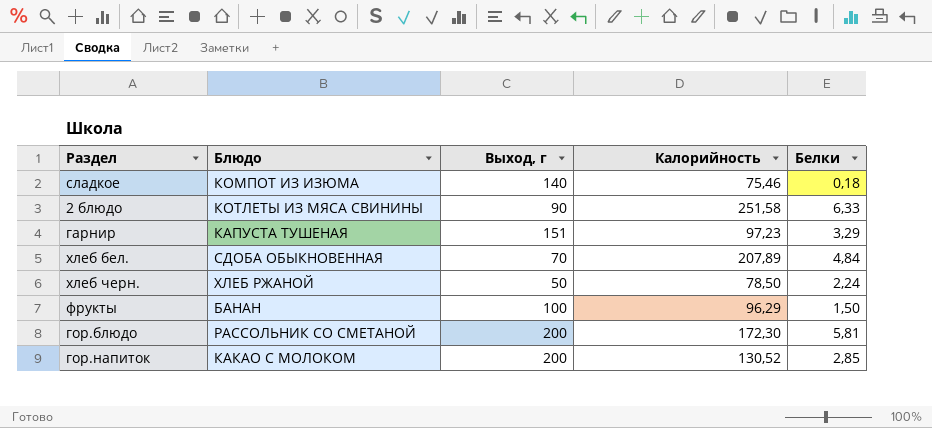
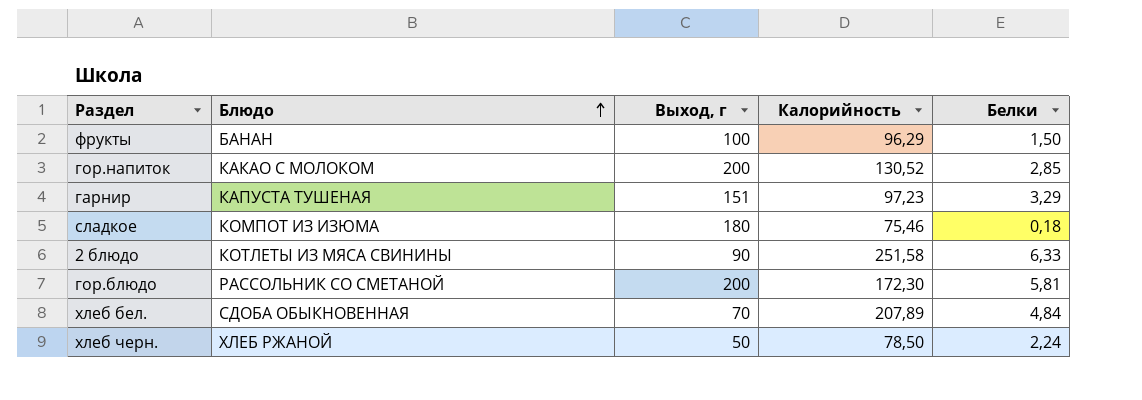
row order: none -> Блюдо ascending
сладкое | Выход, г: 140 -> 180

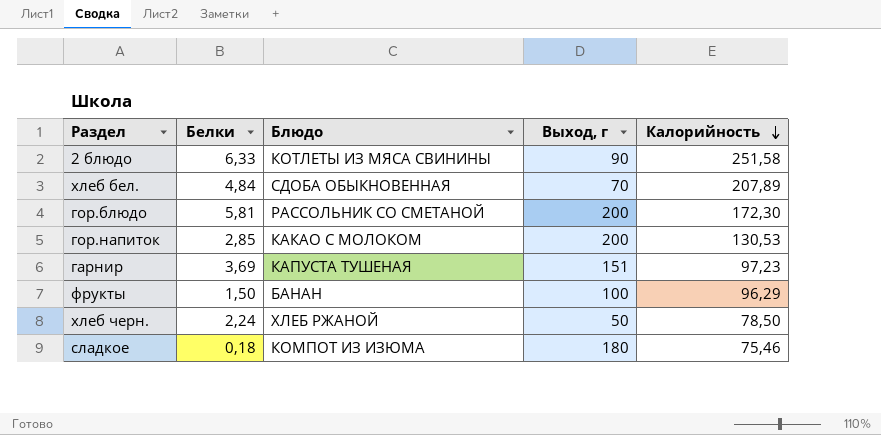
row order: Блюдо ascending -> Калорийность descending
column Белки | position: 5 -> 2
гор.напиток | Калорийность: 130,52 -> 130,53
гарнир | Белки: 3,29 -> 3,69

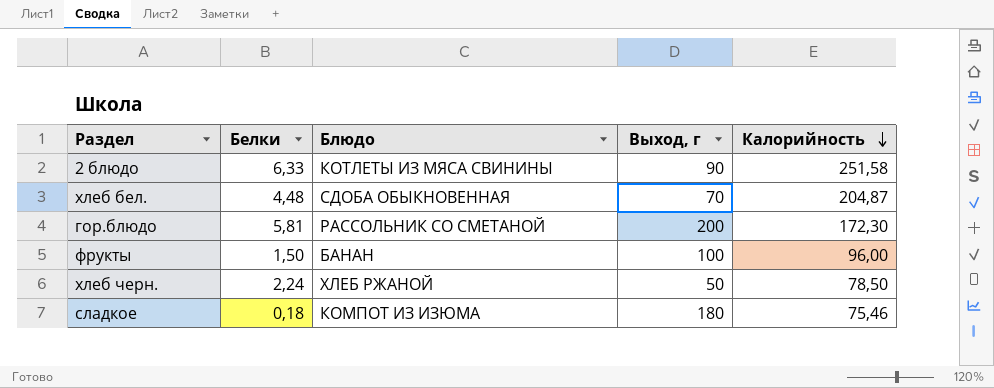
row гор.напиток: 2,85 | КАКАО С МОЛОКОМ | 200 | 130,53 -> none
row гарнир: 3,69 | КАПУСТА ТУШЕНАЯ | 151 | 97,23 -> none
хлеб бел. | Белки: 4,84 -> 4,48
хлеб бел. | Калорийность: 207,89 -> 204,87
фрукты | Калорийность: 96,29 -> 96,00

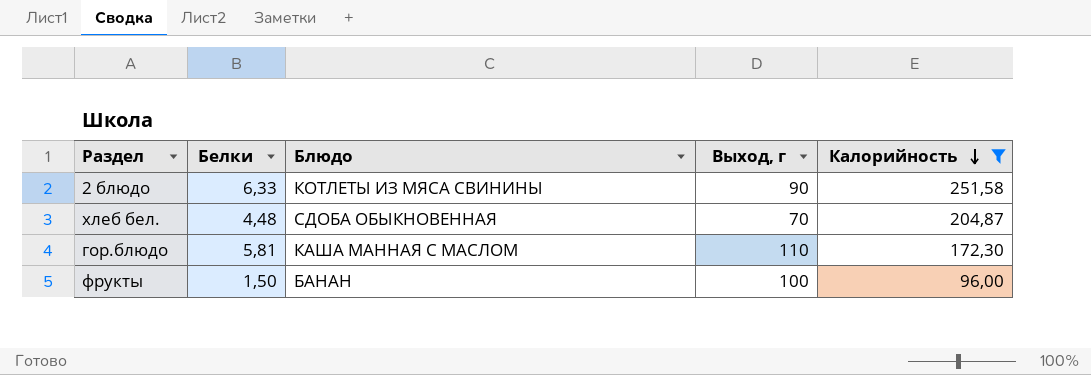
filter: none -> Калорийность >= 96,00
гор.блюдо | Блюдо: РАССОЛЬНИК СО СМЕТАНОЙ -> КАША МАННАЯ С МАСЛОМ
гор.блюдо | Выход, г: 200 -> 110

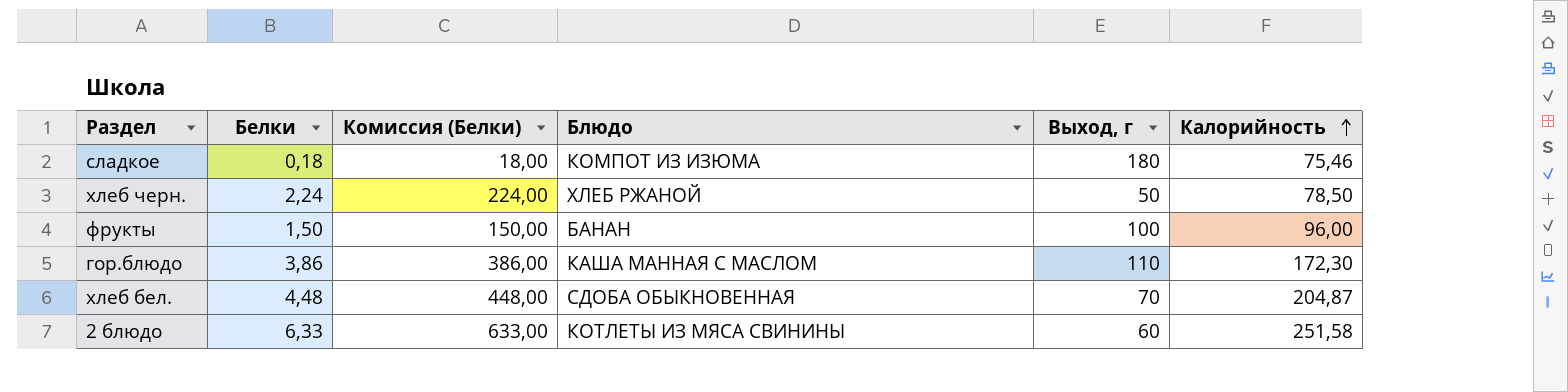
filter: Калорийность >= 96,00 -> none
row order: Калорийность descending -> Калорийность ascending
column Комиссия (Белки) | formula: none -> [Белки] * 100
гор.блюдо | Белки: 5,81 -> 3,86
2 блюдо | Выход, г: 90 -> 60

